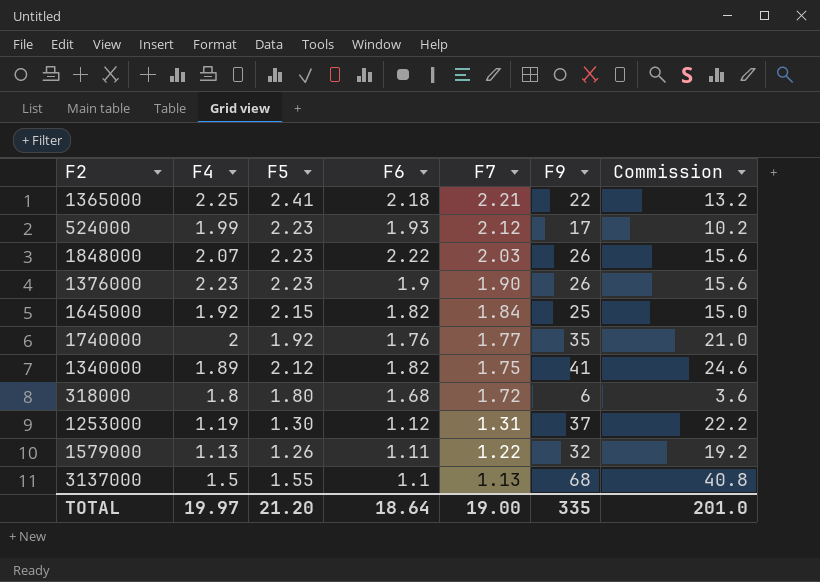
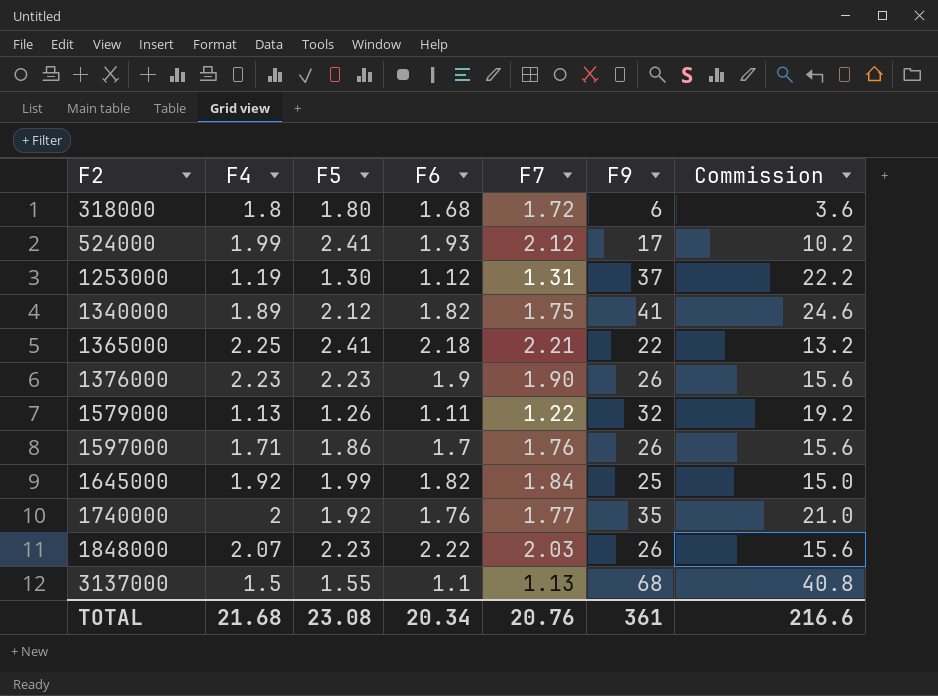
row order: F7 descending -> F2 ascending
524000 | F5: 2.23 -> 2.41
row 1597000: none -> 1.71 | 1.86 | 1.7 | 1.76 | 26 | 15.6
1645000 | F5: 2.15 -> 1.99
TOTAL | F4: 19.97 -> 21.68
TOTAL | F5: 21.20 -> 23.08
TOTAL | F6: 18.64 -> 20.34
TOTAL | F7: 19.00 -> 20.76
TOTAL | F9: 335 -> 361
TOTAL | Commission: 201.0 -> 216.6

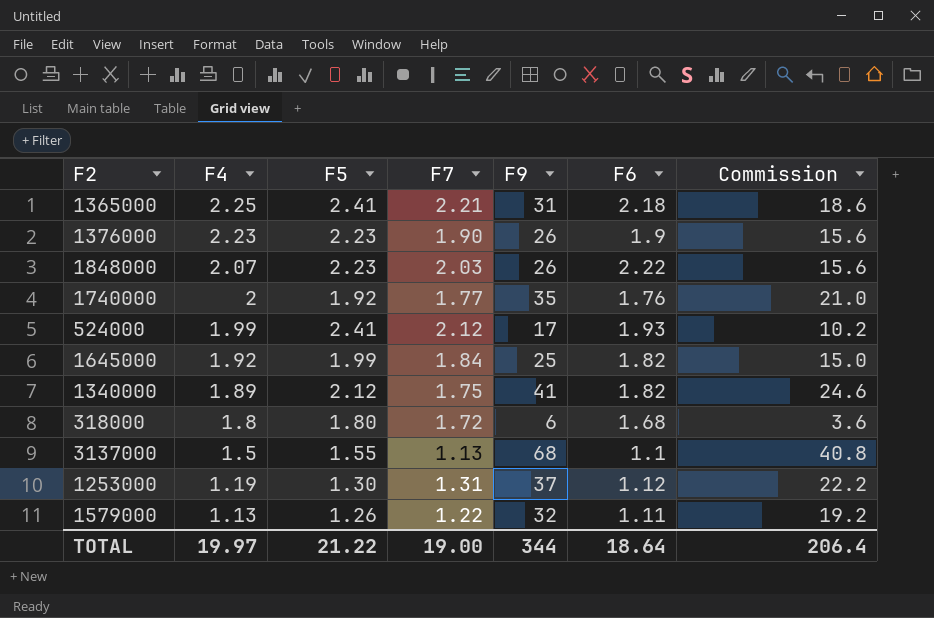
row order: F2 ascending -> F4 descending
column F6 | position: 4 -> 6
row 1597000: 1.71 | 1.86 | 1.7 | 1.76 | 26 | 15.6 -> none
1365000 | F9: 22 -> 31
1365000 | Commission: 13.2 -> 18.6
TOTAL | F4: 21.68 -> 19.97
TOTAL | F5: 23.08 -> 21.22
TOTAL | F7: 20.76 -> 19.00
TOTAL | F9: 361 -> 344
TOTAL | F6: 20.34 -> 18.64
TOTAL | Commission: 216.6 -> 206.4

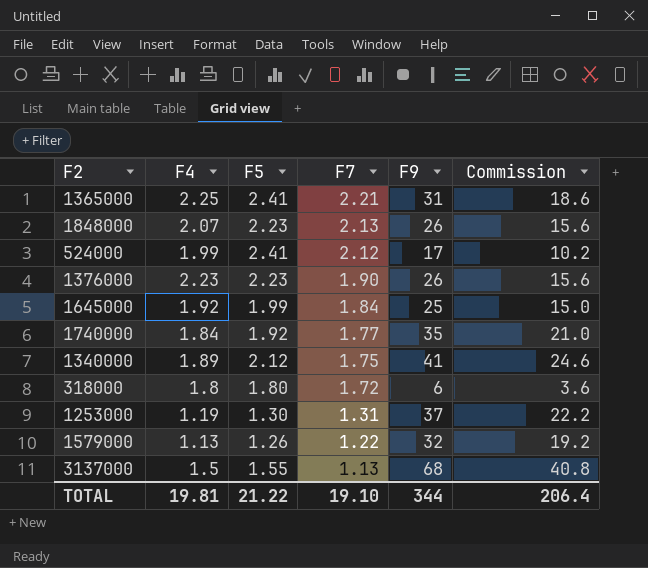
row order: F4 descending -> F7 descending
column F6 | position: 6 -> none
1848000 | F7: 2.03 -> 2.13
1740000 | F4: 2 -> 1.84
TOTAL | F4: 19.97 -> 19.81
TOTAL | F7: 19.00 -> 19.10

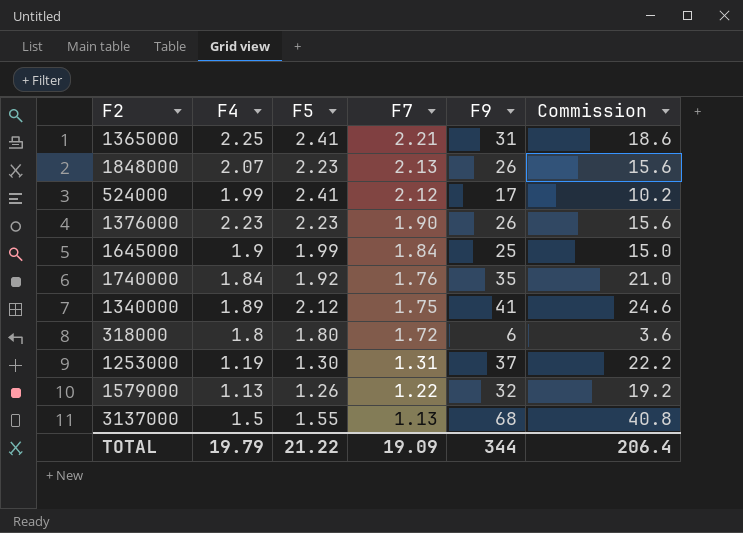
1645000 | F4: 1.92 -> 1.9
1740000 | F7: 1.77 -> 1.76
TOTAL | F4: 19.81 -> 19.79
TOTAL | F7: 19.10 -> 19.09

